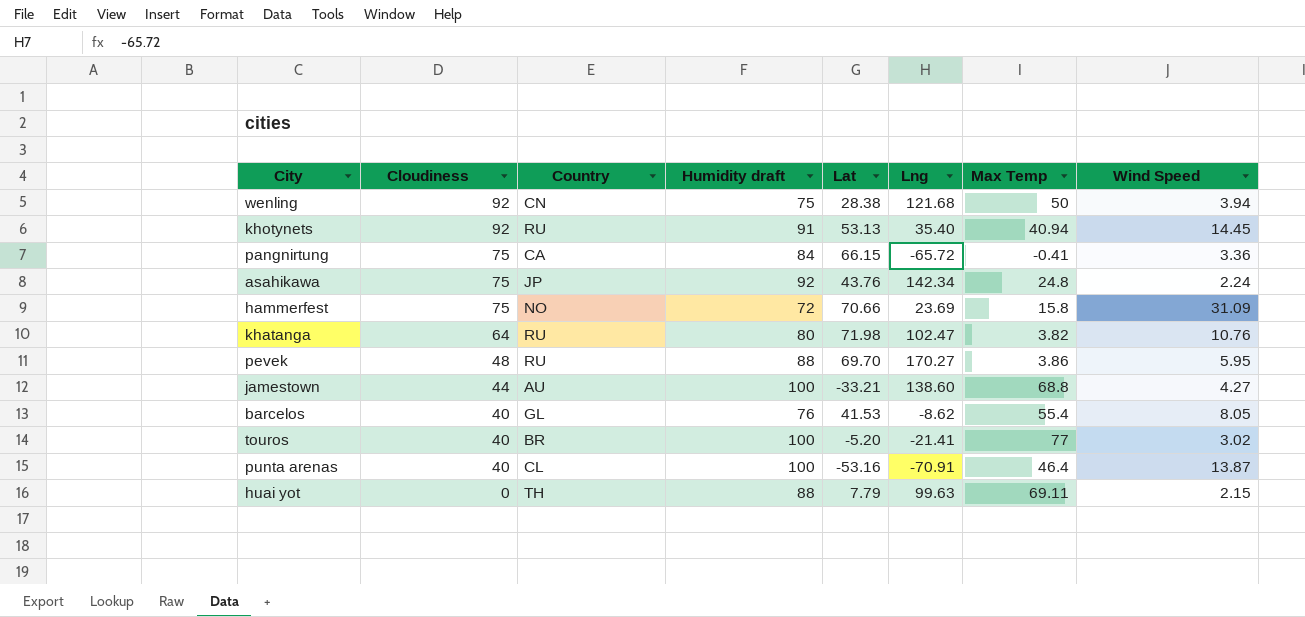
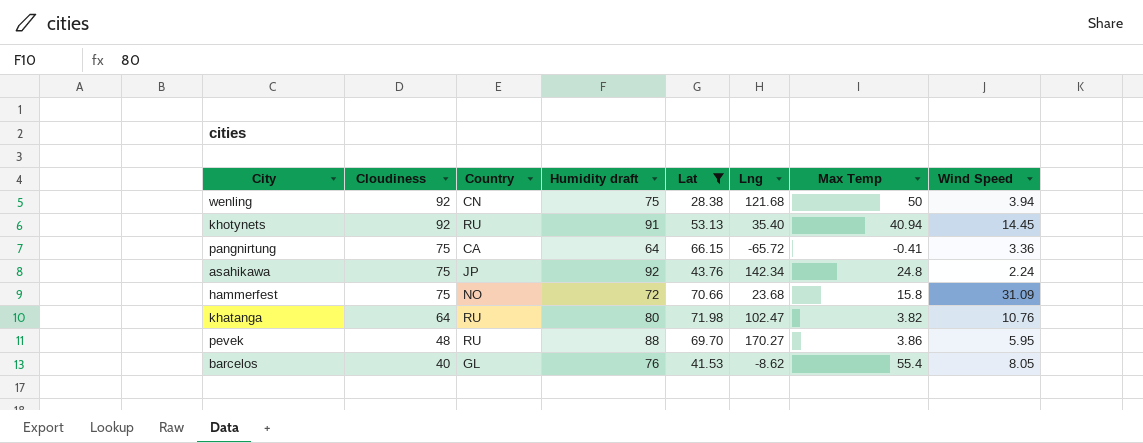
filter: none -> Lat >= 28.38
pangnirtung | Humidity draft: 84 -> 64
hammerfest | Lng: 23.69 -> 23.68

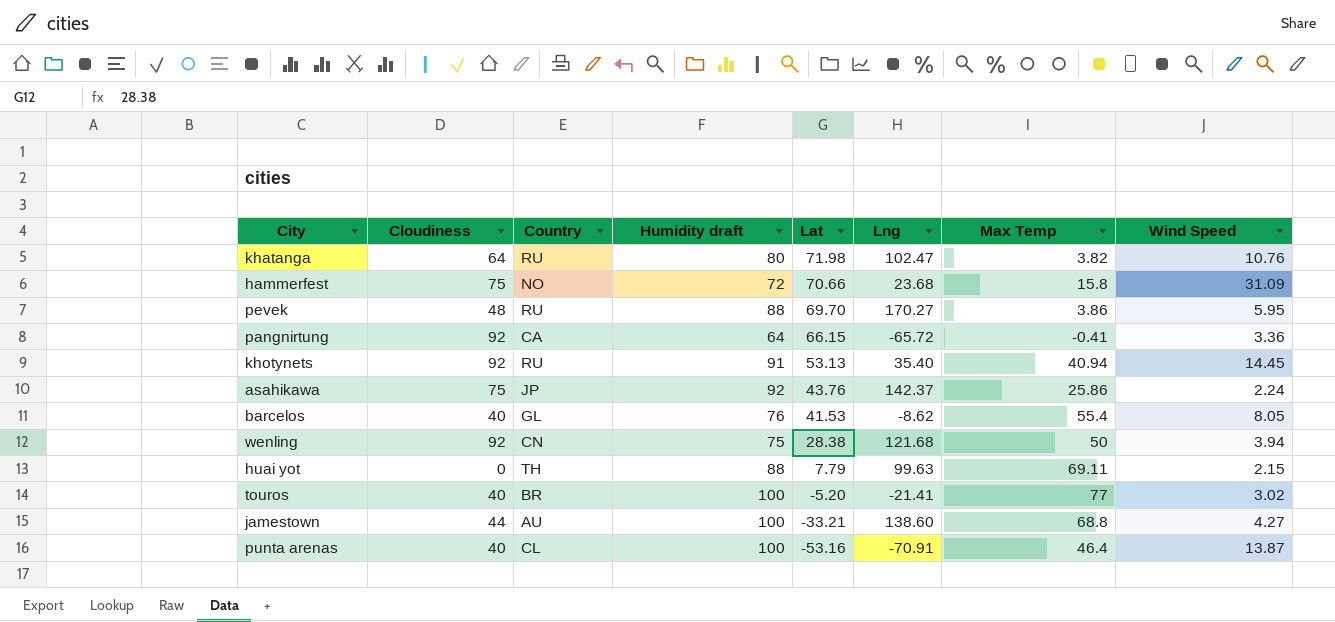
filter: Lat >= 28.38 -> none
row order: Cloudiness descending -> Lat descending
pangnirtung | Cloudiness: 75 -> 92
asahikawa | Lng: 142.34 -> 142.37
asahikawa | Max Temp: 24.8 -> 25.86

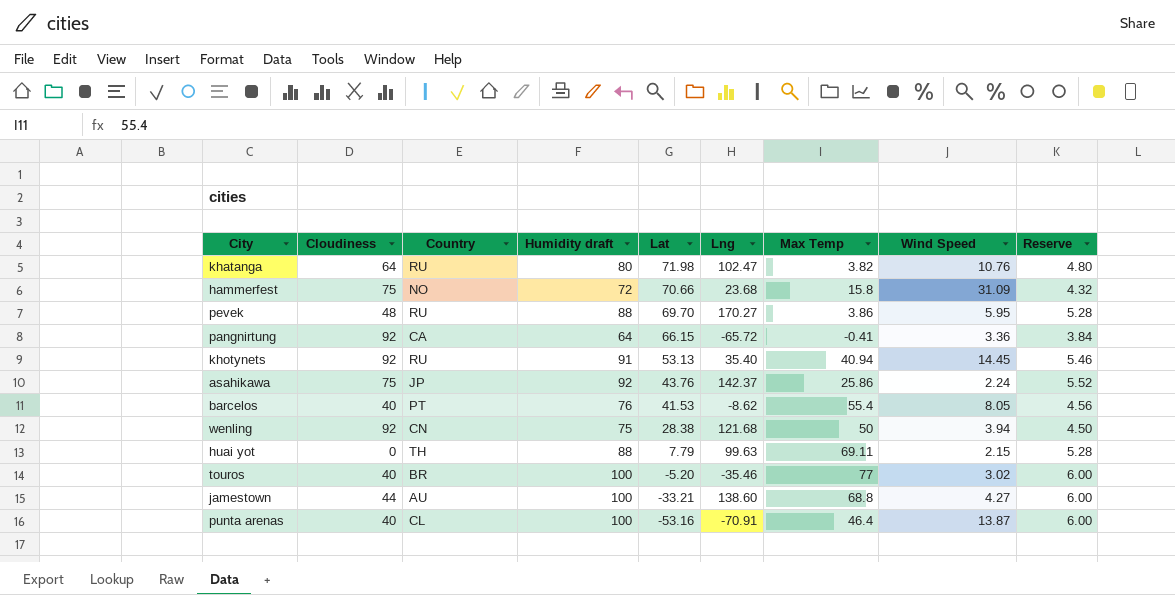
column Reserve | formula: none -> [Humidity draft] * 0.06
barcelos | Country: GL -> PT
touros | Lng: -21.41 -> -35.46

